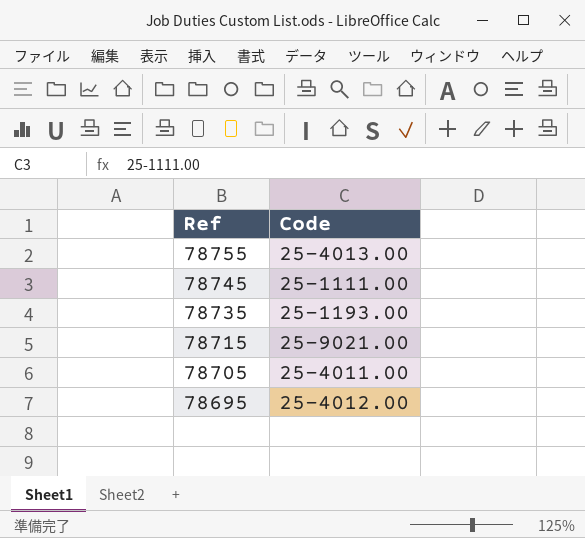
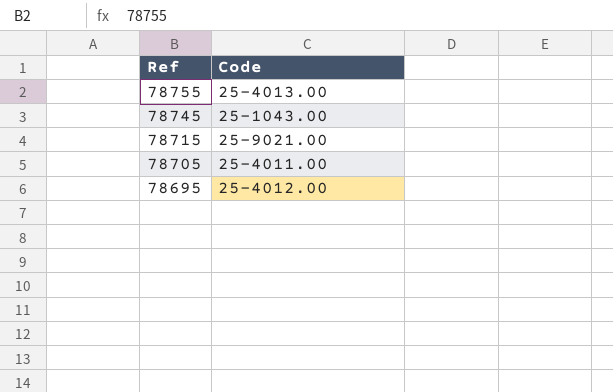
row 78735: 25-1193.00 -> none
78745 | Code: 25-1111.00 -> 25-1043.00

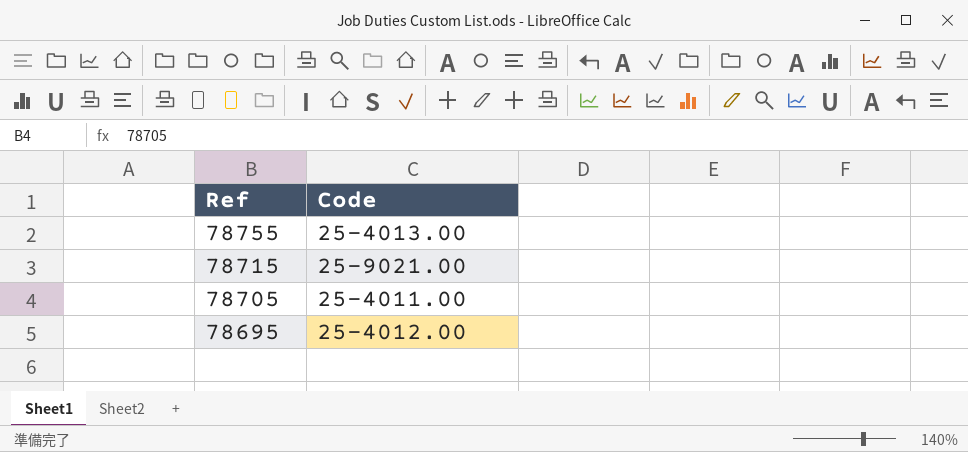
row 78745: 25-1043.00 -> none

